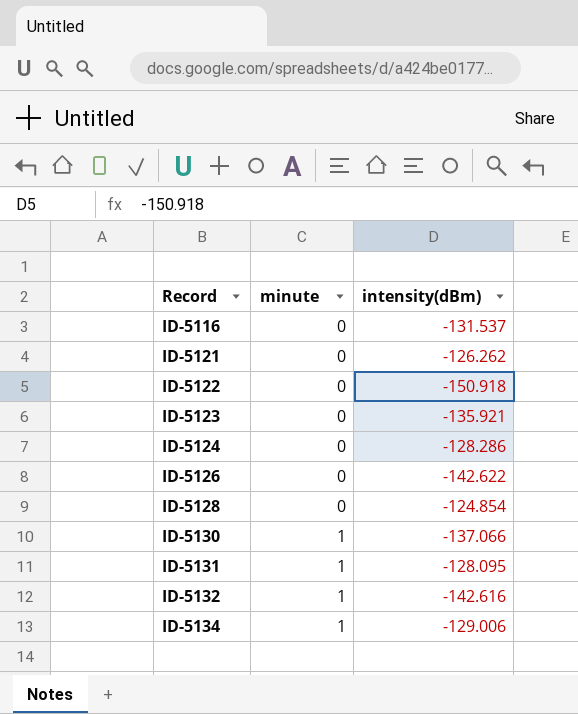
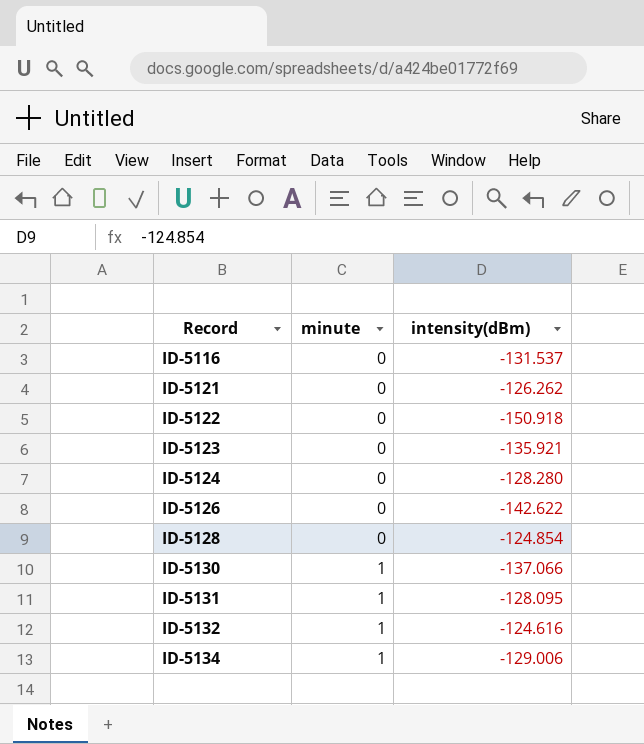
ID-5124 | intensity(dBm): -128.286 -> -128.280
ID-5132 | intensity(dBm): -142.616 -> -124.616

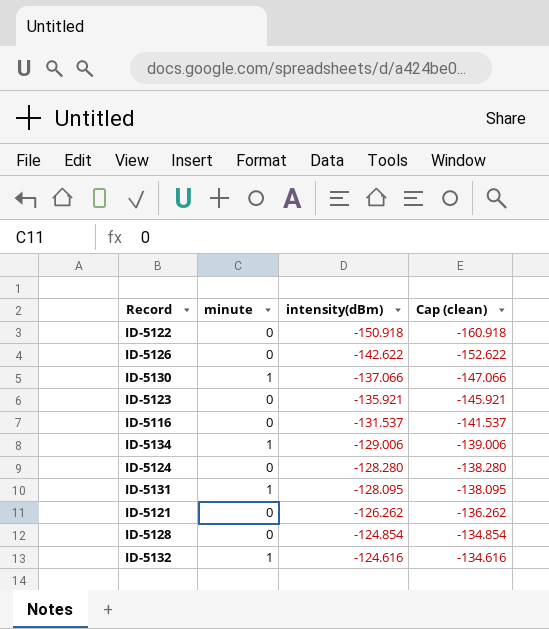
row order: Record ascending -> intensity(dBm) ascending
column Cap (clean) | formula: none -> [intensity(dBm)] - 10

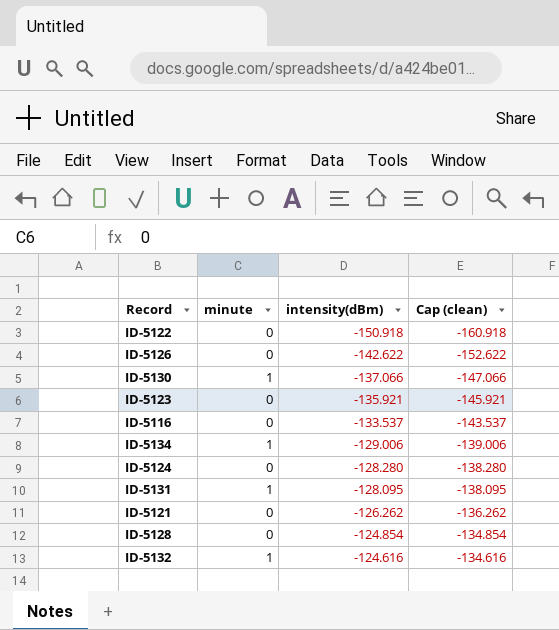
ID-5116 | intensity(dBm): -131.537 -> -133.537
ID-5116 | Cap (clean): -141.537 -> -143.537

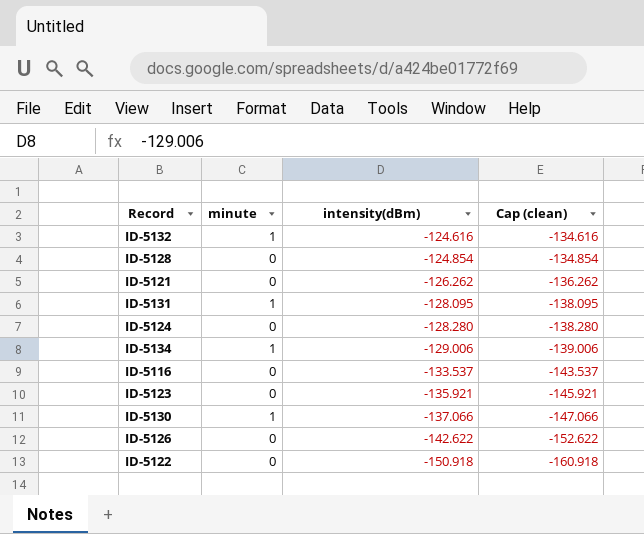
row order: intensity(dBm) ascending -> intensity(dBm) descending

